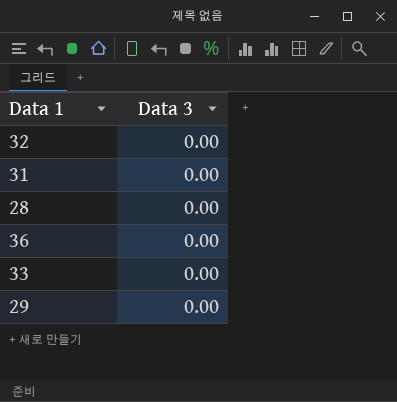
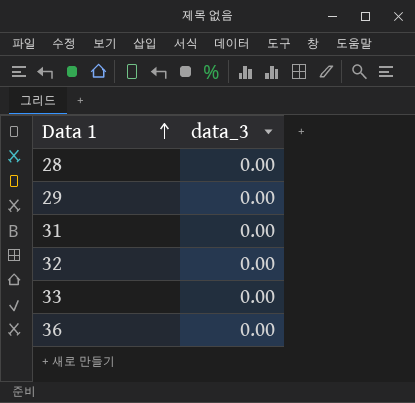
row order: none -> Data 1 ascending
column name: Data 3 -> data_3

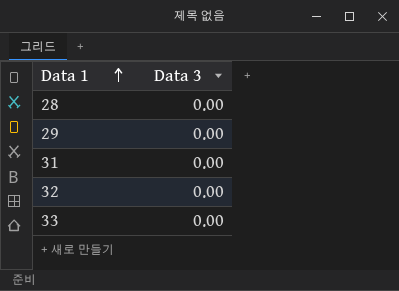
column name: data_3 -> Data 3
row 36: 0.00 -> none

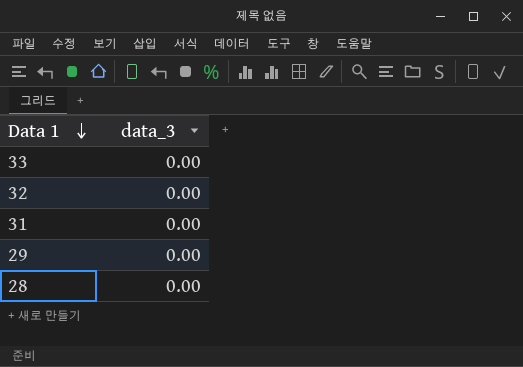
row order: Data 1 ascending -> Data 1 descending
column name: Data 3 -> data_3

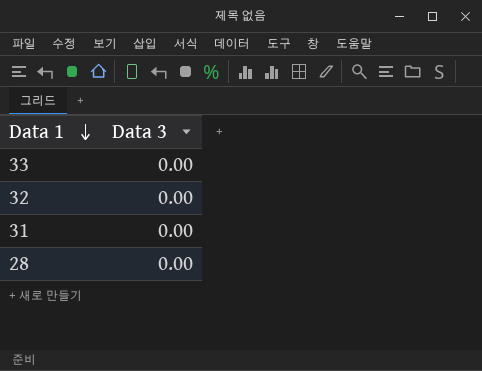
column name: data_3 -> Data 3
row 29: 0.00 -> none

